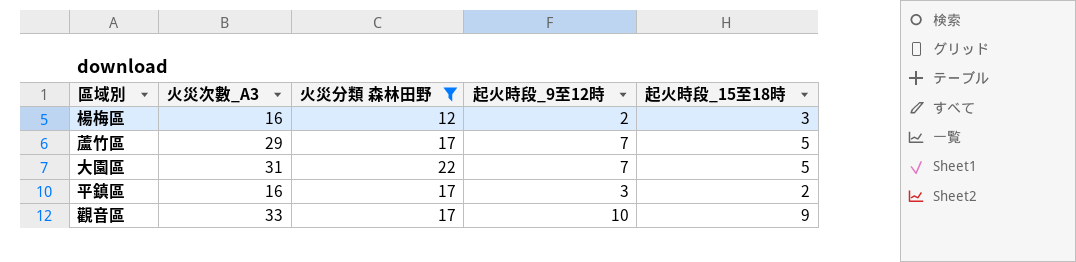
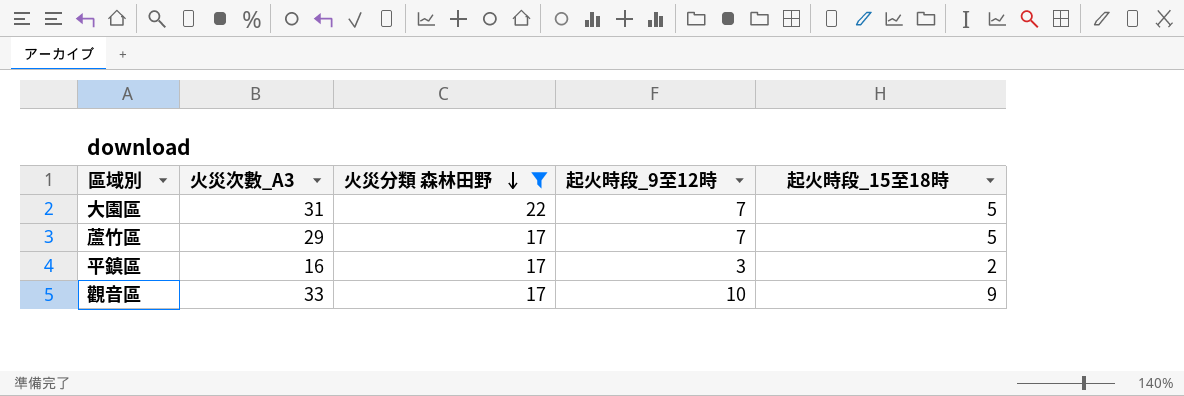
row order: none -> 火災分類 森林田野 descending
row 楊梅區: 16 | 12 | 2 | 3 -> none

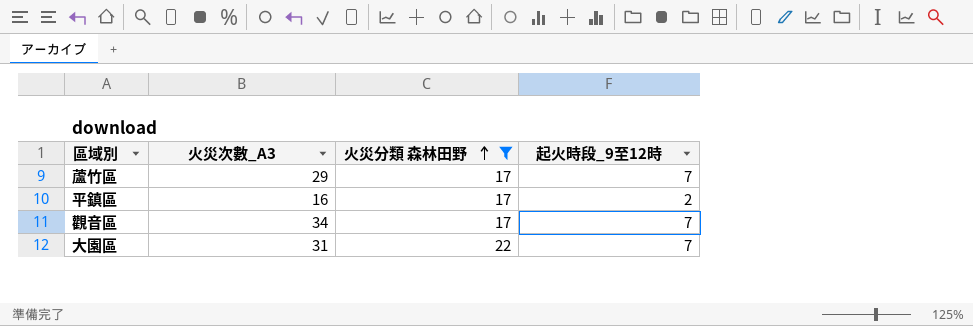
row order: 火災分類 森林田野 descending -> 火災分類 森林田野 ascending
column 起火時段_15至18時 | position: 5 -> none
平鎮區 | 起火時段_9至12時: 3 -> 2
觀音區 | 火災次數_A3: 33 -> 34
觀音區 | 起火時段_9至12時: 10 -> 7

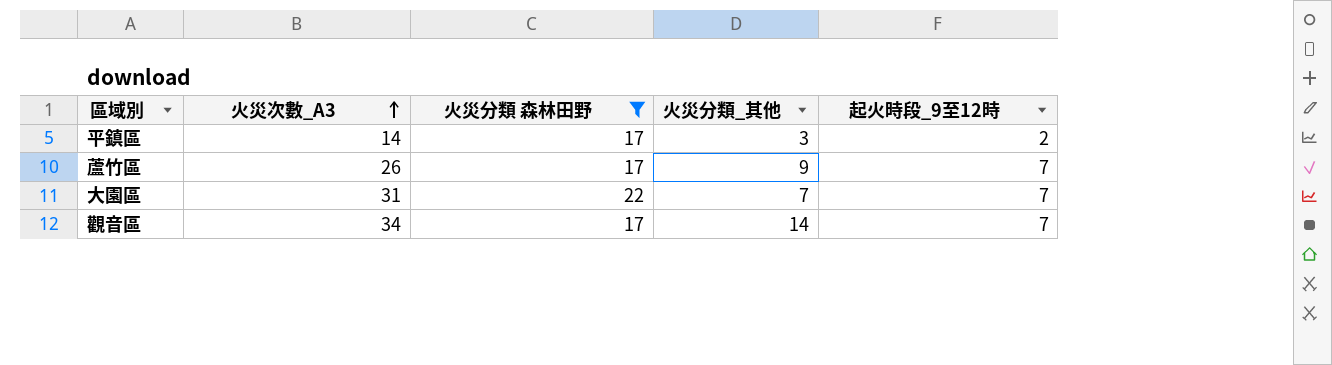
row order: 火災分類 森林田野 ascending -> 火災次數_A3 ascending
column 火災分類_其他 | position: none -> 4
平鎮區 | 火災次數_A3: 16 -> 14
蘆竹區 | 火災次數_A3: 29 -> 26

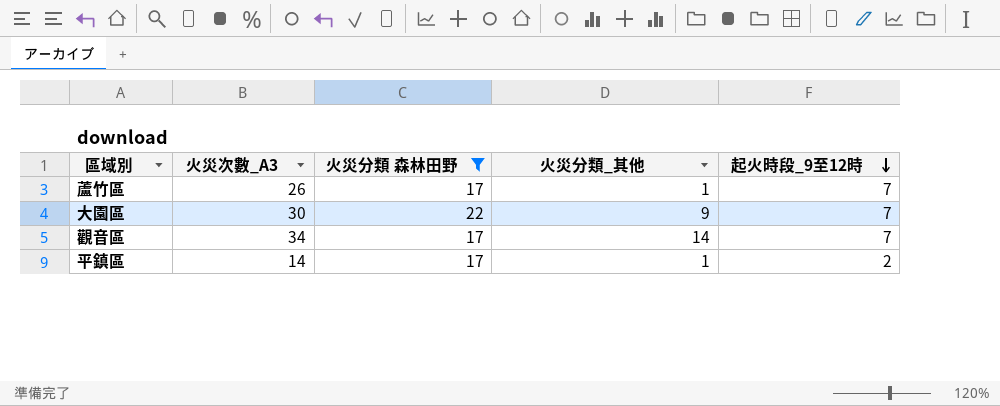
row order: 火災次數_A3 ascending -> 起火時段_9至12時 descending
蘆竹區 | 火災分類_其他: 9 -> 1
大園區 | 火災次數_A3: 31 -> 30
大園區 | 火災分類_其他: 7 -> 9
平鎮區 | 火災分類_其他: 3 -> 1

